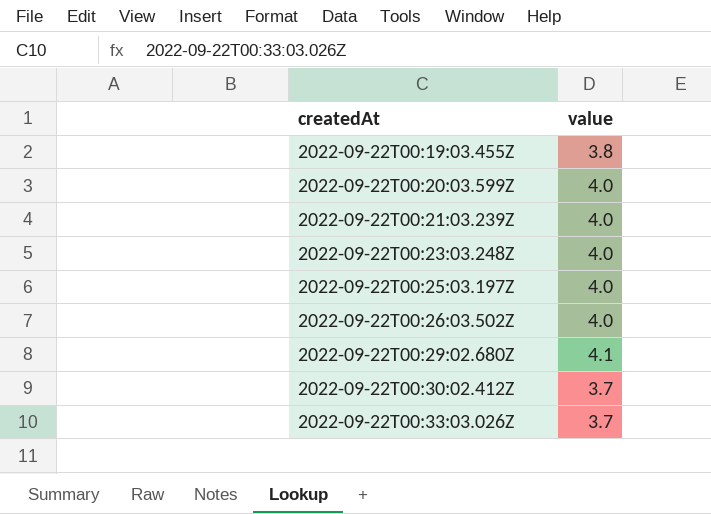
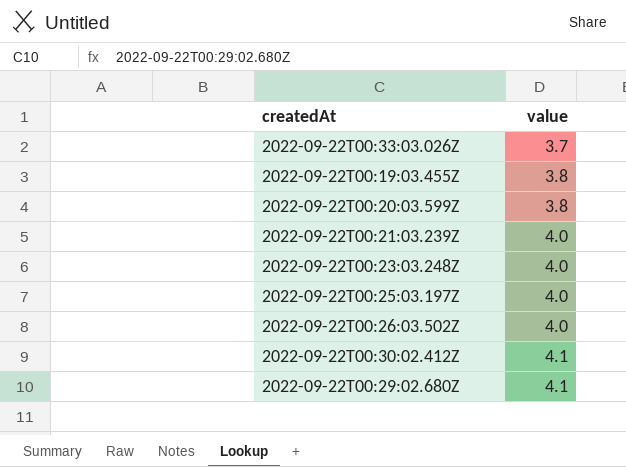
row order: createdAt ascending -> value ascending
2022-09-22T00:20:03.599Z | value: 4.0 -> 3.8
2022-09-22T00:30:02.412Z | value: 3.7 -> 4.1

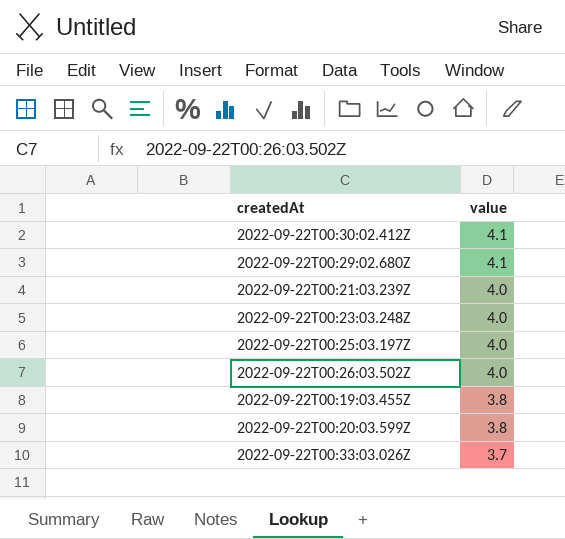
row order: value ascending -> value descending

